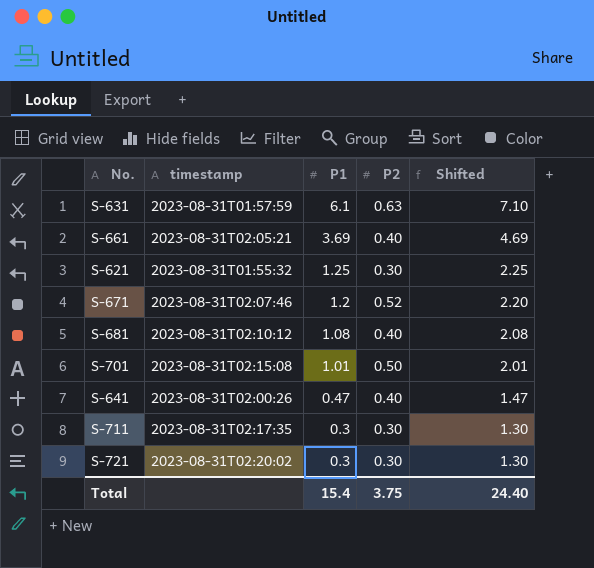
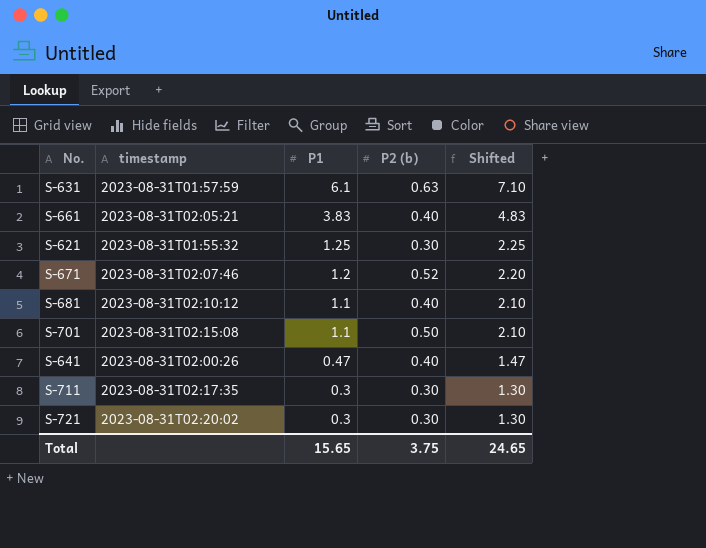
column name: P2 -> P2 (b)
S-661 | P1: 3.69 -> 3.83
S-661 | Shifted: 4.69 -> 4.83
S-681 | P1: 1.08 -> 1.1
S-681 | Shifted: 2.08 -> 2.10
S-701 | P1: 1.01 -> 1.1
S-701 | Shifted: 2.01 -> 2.10
Total | P1: 15.4 -> 15.65
Total | Shifted: 24.40 -> 24.65

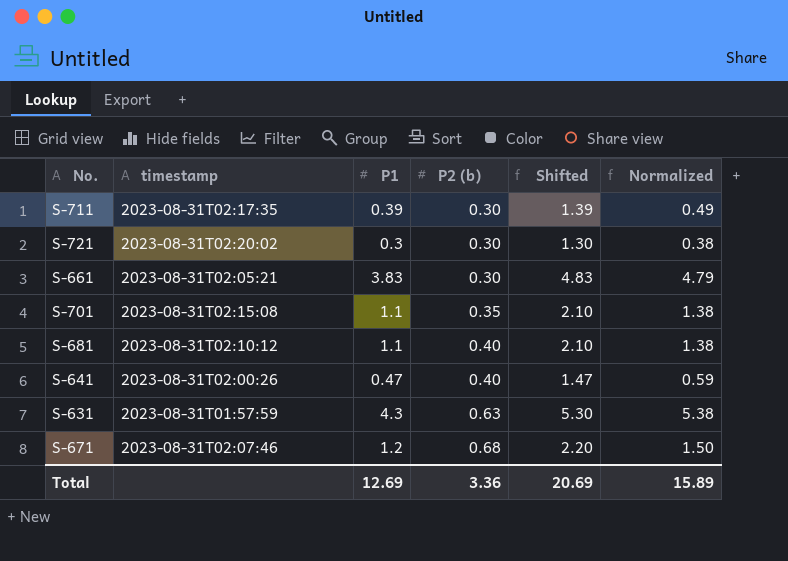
row order: P1 descending -> P2 (b) ascending
column Normalized | formula: none -> [P1] * 1.25
row S-621: 2023-08-31T01:55:32 | 1.25 | 0.30 | 2.25 -> none
S-711 | P1: 0.3 -> 0.39
S-711 | Shifted: 1.30 -> 1.39
S-661 | P2 (b): 0.40 -> 0.30
S-701 | P2 (b): 0.50 -> 0.35
S-631 | P1: 6.1 -> 4.3
S-631 | Shifted: 7.10 -> 5.30
S-671 | P2 (b): 0.52 -> 0.68
Total | P1: 15.65 -> 12.69
Total | P2 (b): 3.75 -> 3.36
Total | Shifted: 24.65 -> 20.69

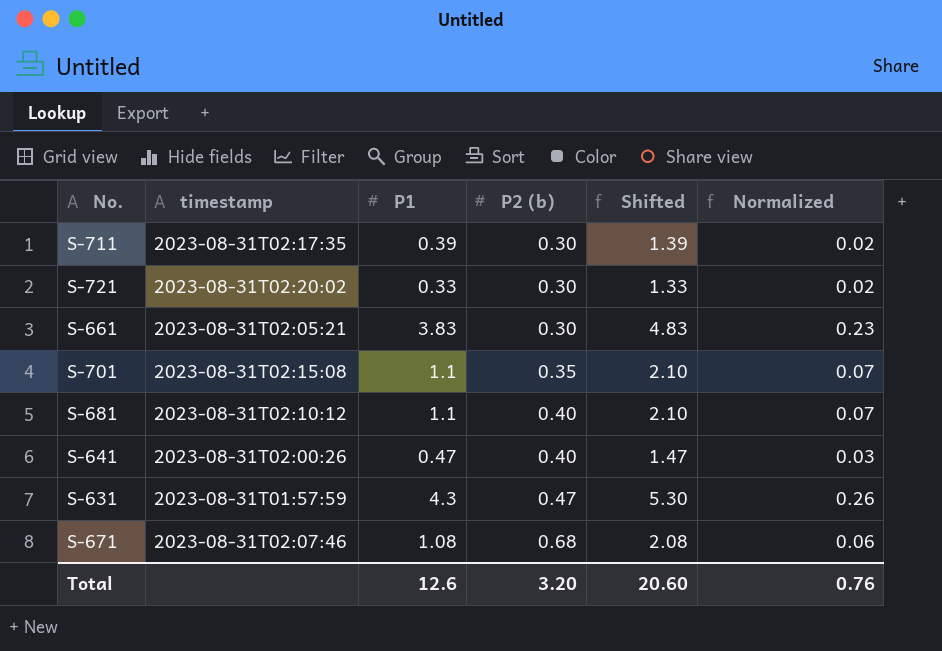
column Normalized | formula: [P1] * 1.25 -> [P1] * 0.06
S-721 | P1: 0.3 -> 0.33
S-721 | Shifted: 1.30 -> 1.33
S-631 | P2 (b): 0.63 -> 0.47
S-671 | P1: 1.2 -> 1.08
S-671 | Shifted: 2.20 -> 2.08
Total | P1: 12.69 -> 12.6
Total | P2 (b): 3.36 -> 3.20
Total | Shifted: 20.69 -> 20.60
Total | Normalized: 15.89 -> 0.76

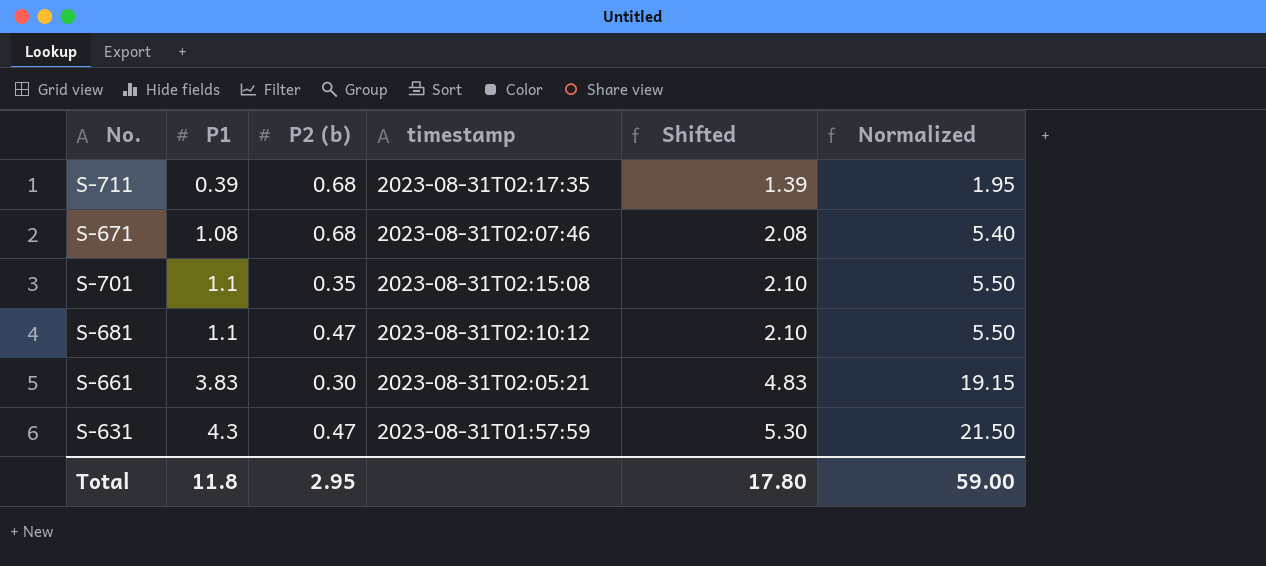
row order: P2 (b) ascending -> P1 ascending
column timestamp | position: 2 -> 4
column Normalized | formula: [P1] * 0.06 -> [P1] * 5
row S-721: 2023-08-31T02:20:02 | 0.33 | 0.30 | 1.33 | 0.02 -> none
row S-641: 2023-08-31T02:00:26 | 0.47 | 0.40 | 1.47 | 0.03 -> none
S-711 | P2 (b): 0.30 -> 0.68
S-681 | P2 (b): 0.40 -> 0.47
Total | P1: 12.6 -> 11.8
Total | P2 (b): 3.20 -> 2.95
Total | Shifted: 20.60 -> 17.80
Total | Normalized: 0.76 -> 59.00

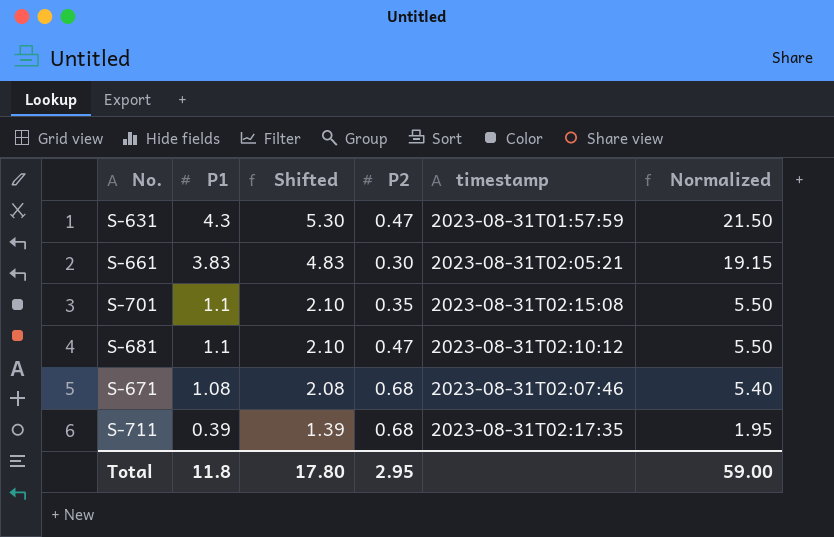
row order: P1 ascending -> P1 descending
column Shifted | position: 5 -> 3
column name: P2 (b) -> P2

